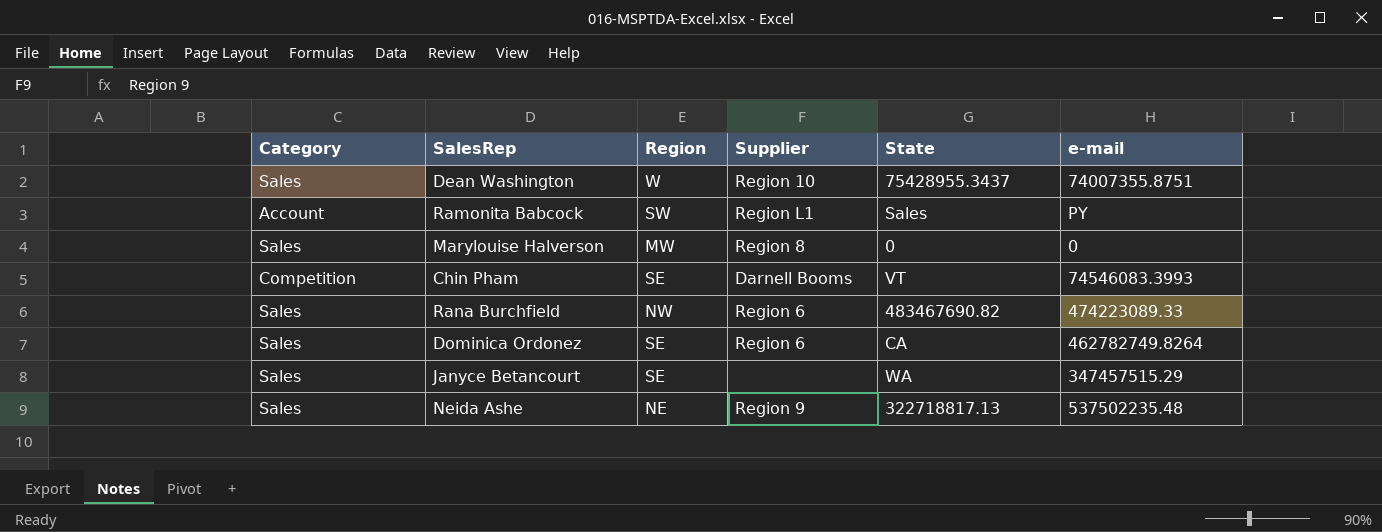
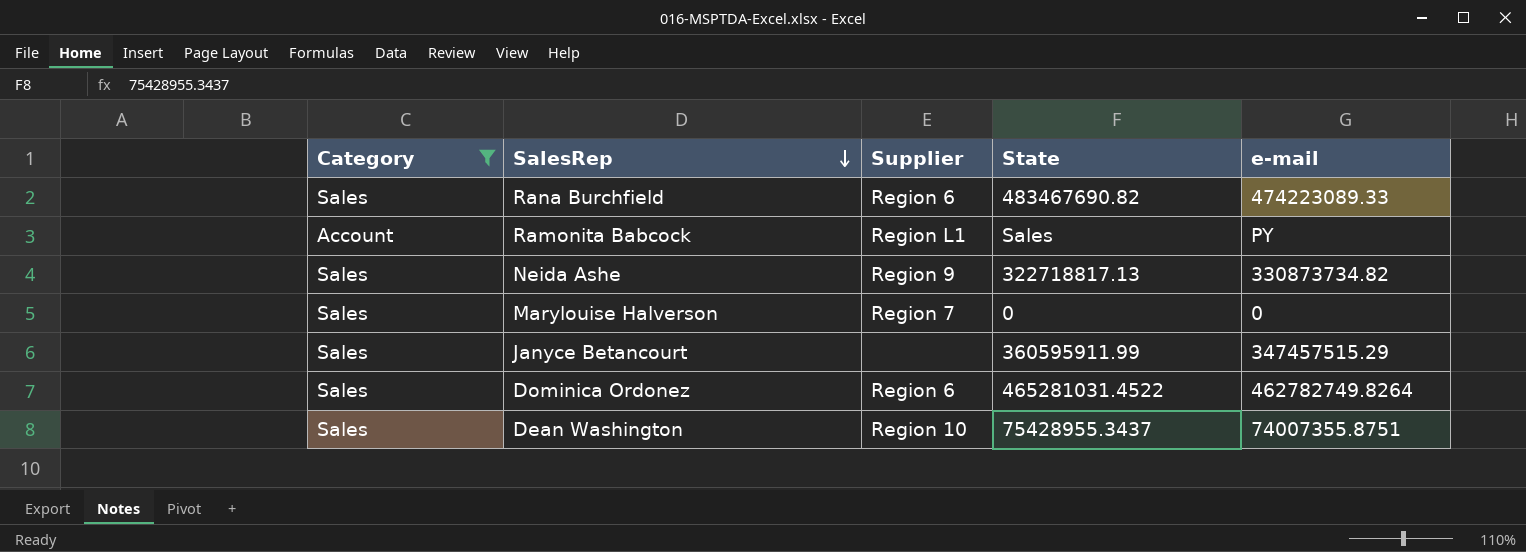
filter: none -> Category != Competition
row order: none -> SalesRep descending
column Region | position: 3 -> none
Neida Ashe | e-mail: 537502235.48 -> 330873734.82
Marylouise Halverson | Supplier: Region 8 -> Region 7
Janyce Betancourt | State: WA -> 360595911.99
Dominica Ordonez | State: CA -> 465281031.4522

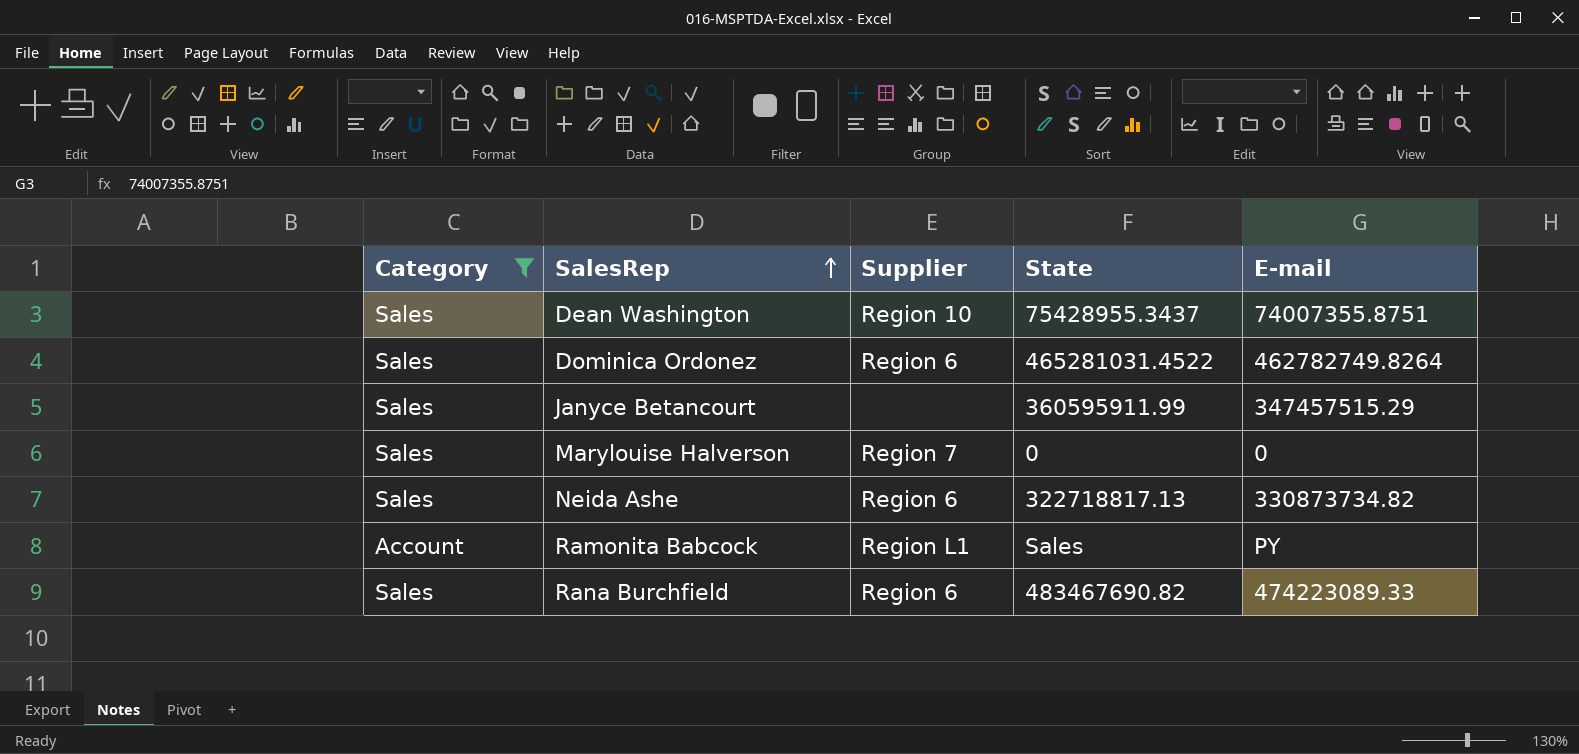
row order: SalesRep descending -> SalesRep ascending
column name: e-mail -> E-mail
Neida Ashe | Supplier: Region 9 -> Region 6

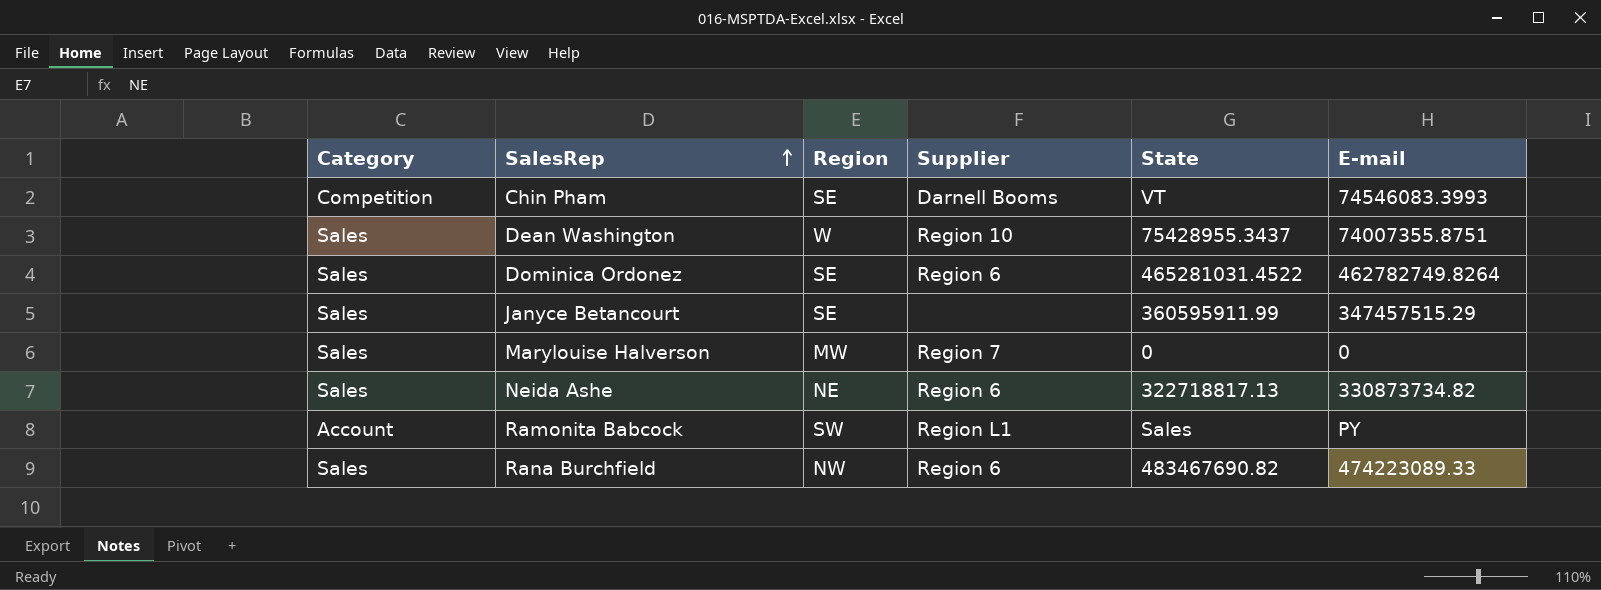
filter: Category != Competition -> none
column Region | position: none -> 3

